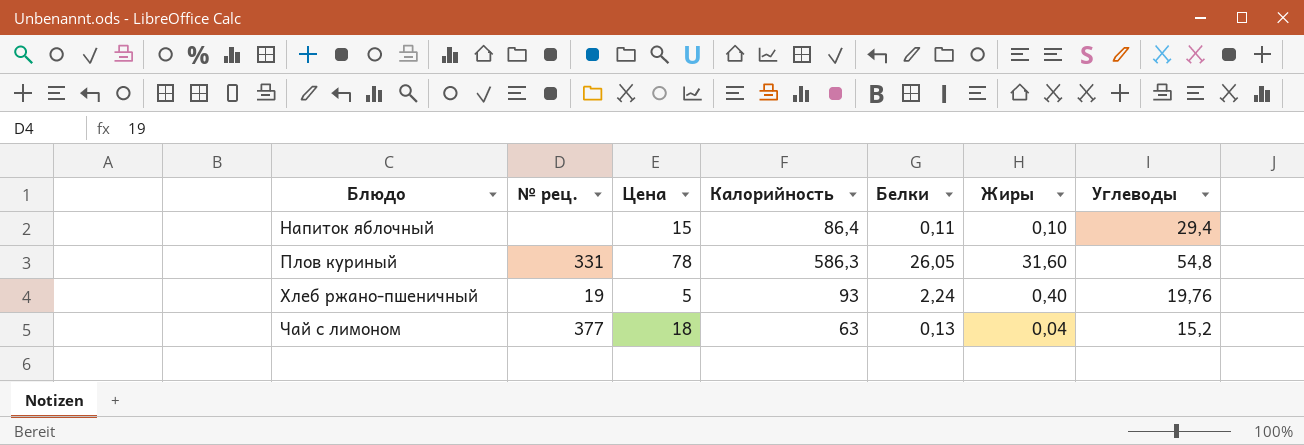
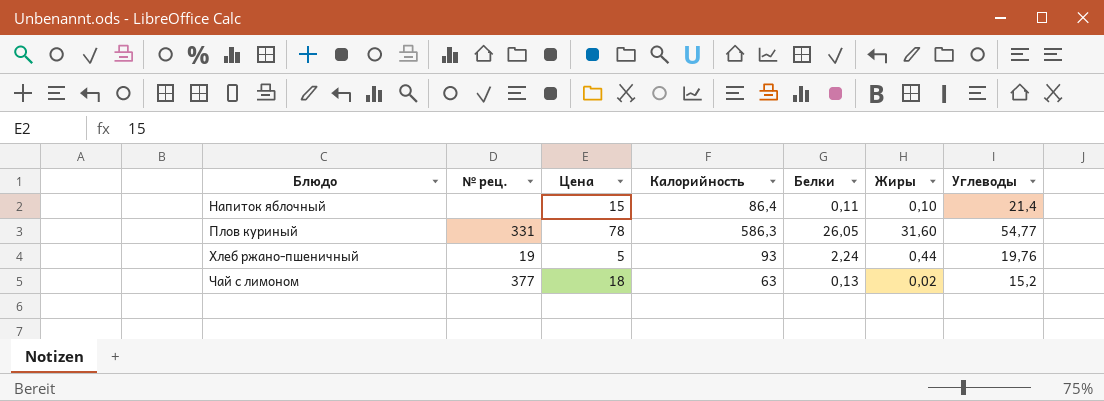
Напиток яблочный | Углеводы: 29,4 -> 21,4
Плов куриный | Углеводы: 54,8 -> 54,77
Хлеб ржано-пшеничный | Жиры: 0,40 -> 0,44
Чай с лимоном | Жиры: 0,04 -> 0,02

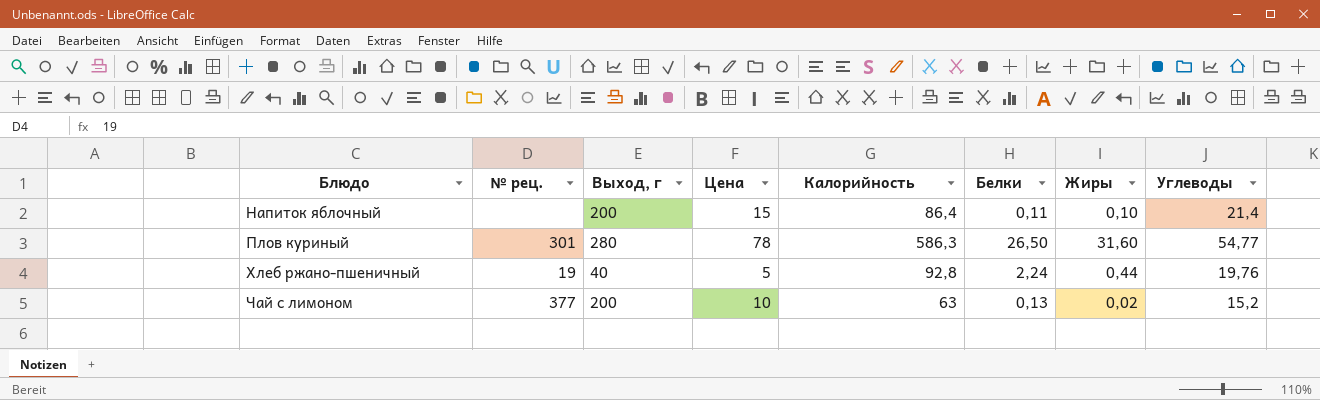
column Выход, г | position: none -> 3
Плов куриный | № рец.: 331 -> 301
Плов куриный | Белки: 26,05 -> 26,50
Хлеб ржано-пшеничный | Калорийность: 93 -> 92,8
Чай с лимоном | Цена: 18 -> 10

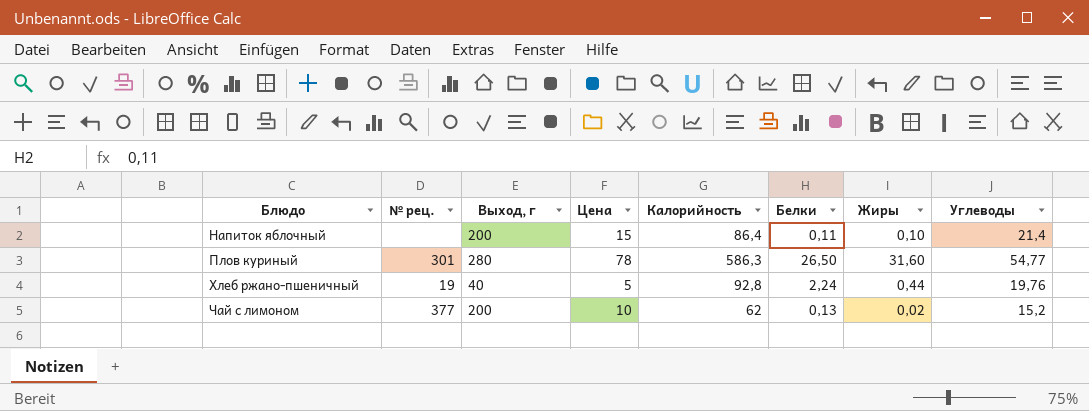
Чай с лимоном | Калорийность: 63 -> 62

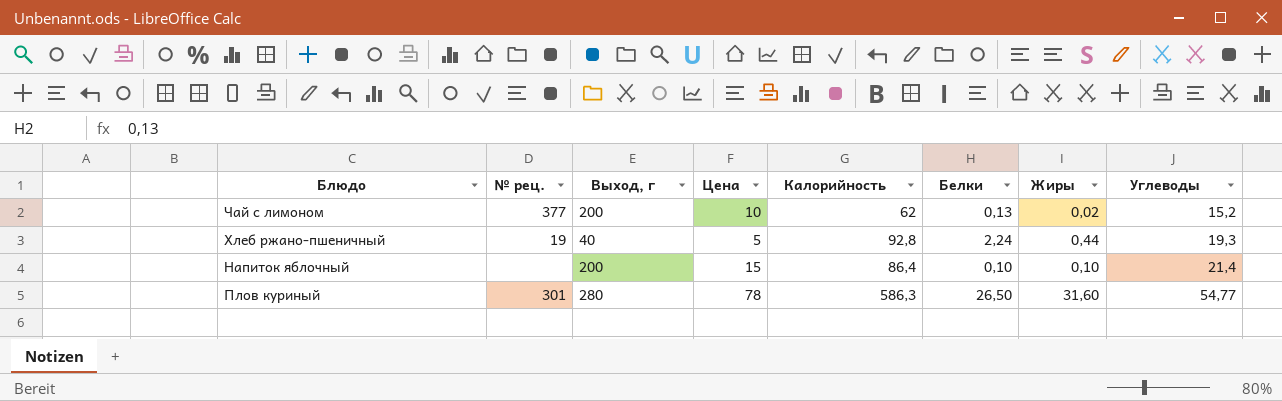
row order: Блюдо ascending -> Углеводы ascending
Хлеб ржано-пшеничный | Углеводы: 19,76 -> 19,3
Напиток яблочный | Белки: 0,11 -> 0,10

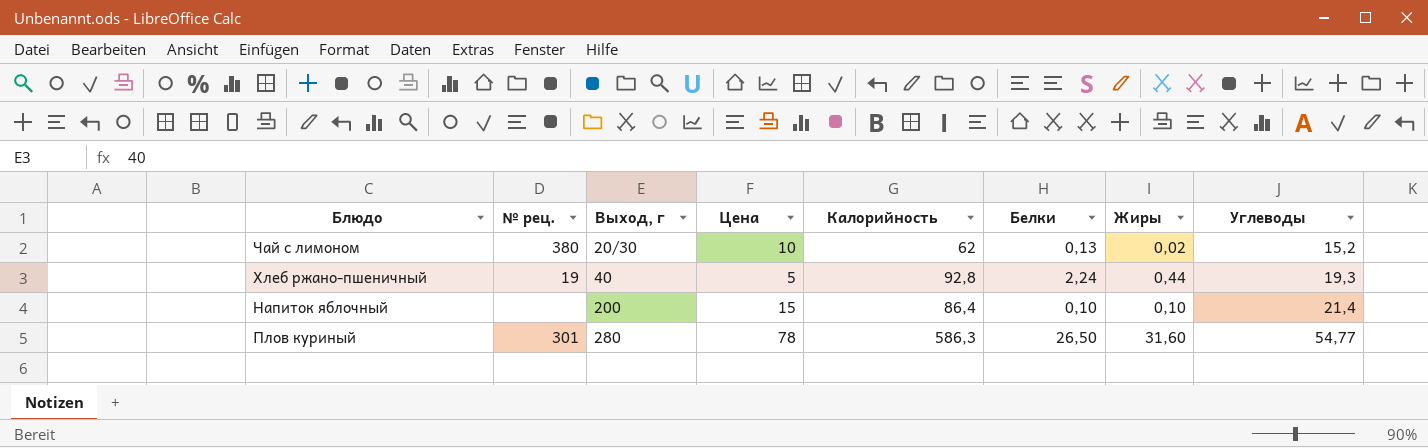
Чай с лимоном | № рец.: 377 -> 380
Чай с лимоном | Выход, г: 200 -> 20/30

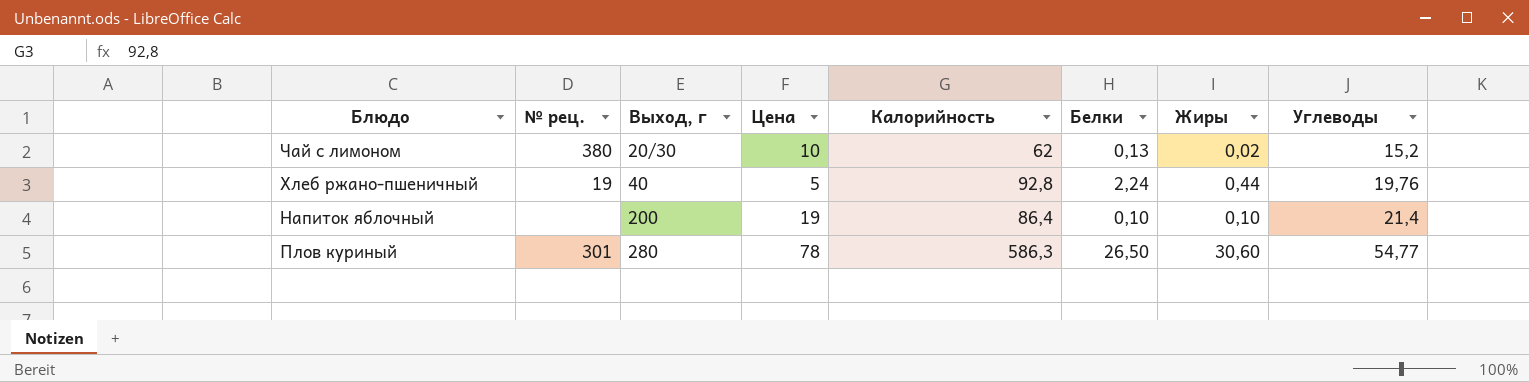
Хлеб ржано-пшеничный | Углеводы: 19,3 -> 19,76
Напиток яблочный | Цена: 15 -> 19
Плов куриный | Жиры: 31,60 -> 30,60

